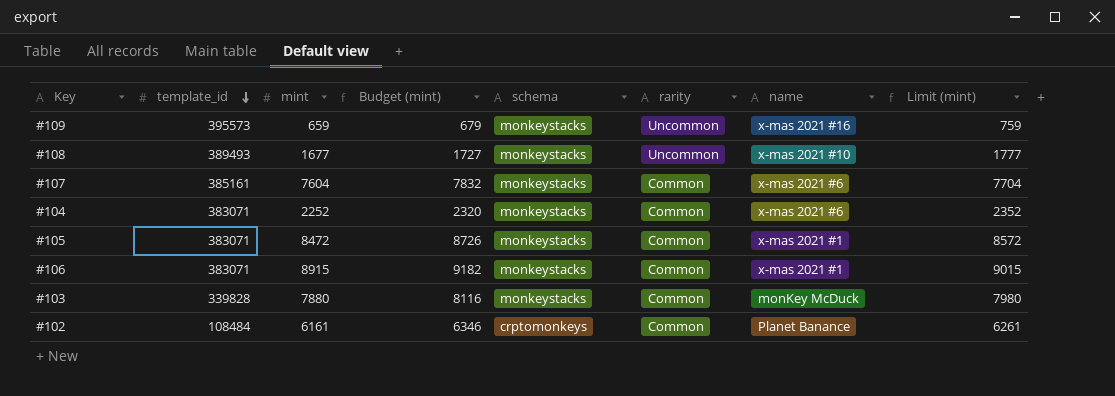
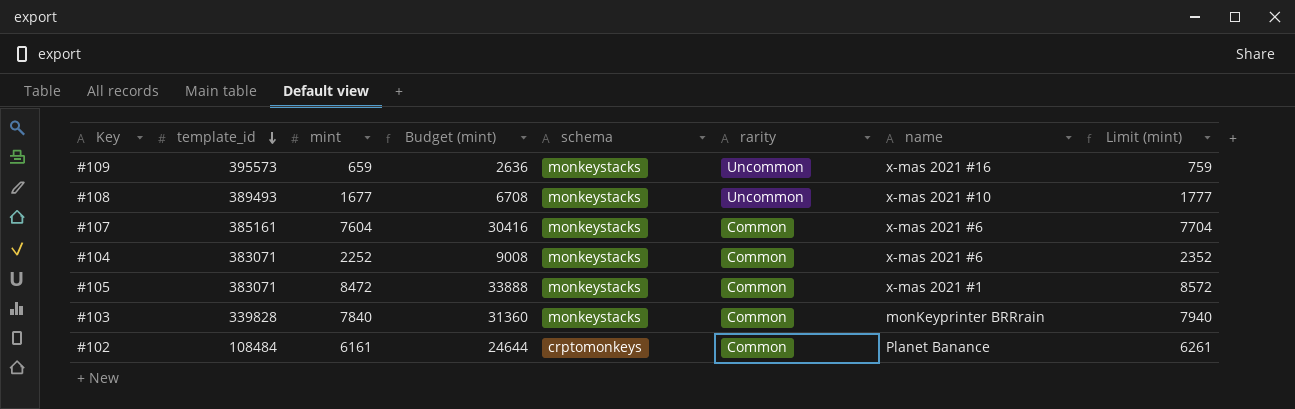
column Budget (mint) | formula: [mint] * 1.03 -> [mint] * 4
row #106: 383071 | 8915 | 9182 | monkeystacks | Common | x-mas 2021 #1 | 9015 -> none
#103 | mint: 7880 -> 7840
#103 | name: monKey McDuck -> monKeyprinter BRRrain
#103 | Limit (mint): 7980 -> 7940

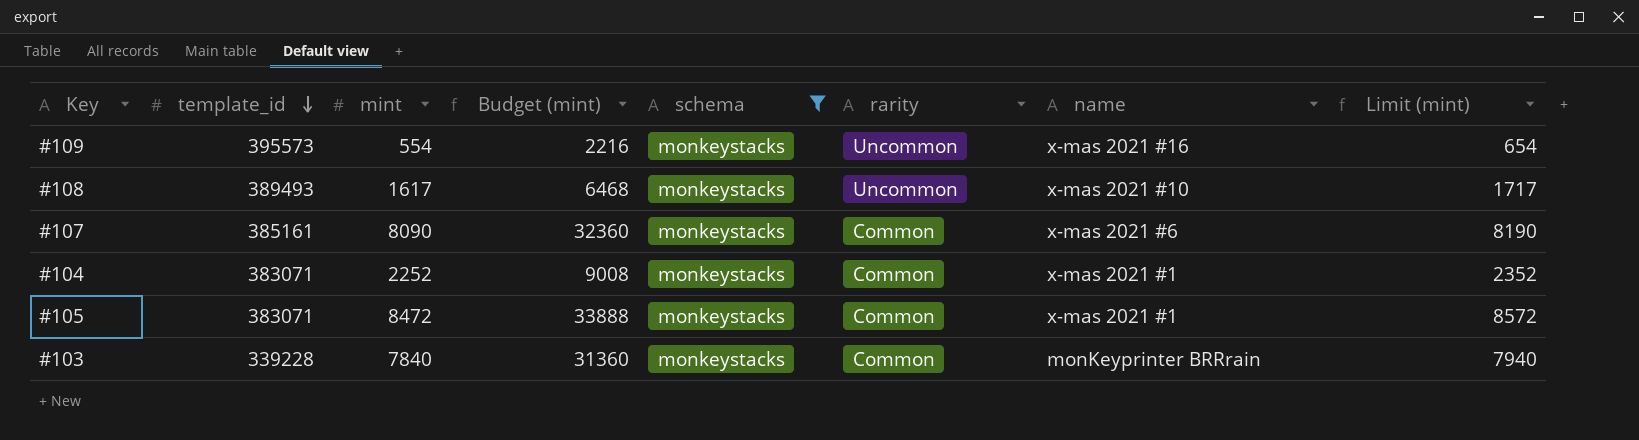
filter: none -> schema = monkeystacks
#109 | mint: 659 -> 554
#109 | Budget (mint): 2636 -> 2216
#109 | Limit (mint): 759 -> 654
#108 | mint: 1677 -> 1617
#108 | Budget (mint): 6708 -> 6468
#108 | Limit (mint): 1777 -> 1717
#107 | mint: 7604 -> 8090
#107 | Budget (mint): 30416 -> 32360
#107 | Limit (mint): 7704 -> 8190
#104 | name: x-mas 2021 #6 -> x-mas 2021 #1
#103 | template_id: 339828 -> 339228

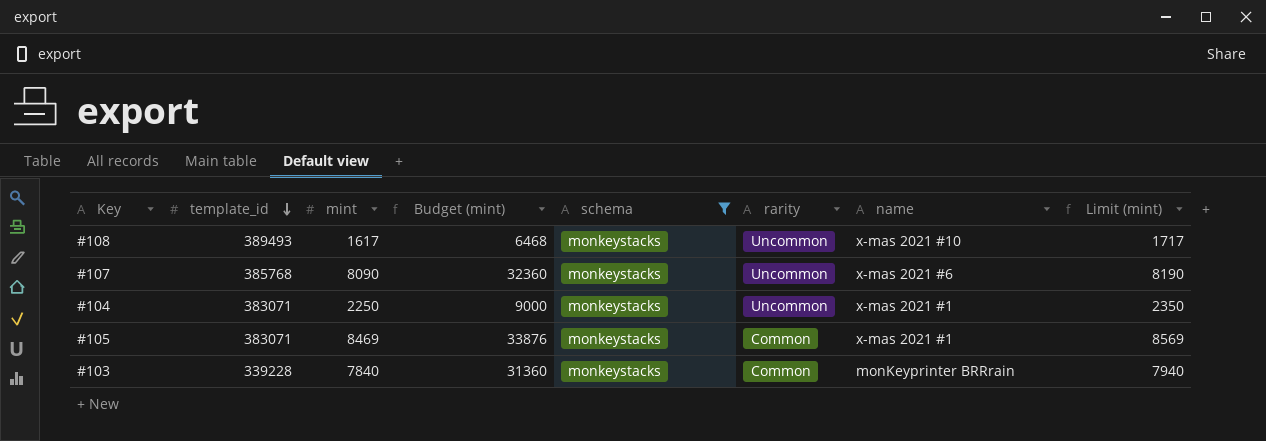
row #109: 395573 | 554 | 2216 | monkeystacks | Uncommon | x-mas 2021 #16 | 654 -> none
#107 | template_id: 385161 -> 385768
#107 | rarity: Common -> Uncommon
#104 | mint: 2252 -> 2250
#104 | Budget (mint): 9008 -> 9000
#104 | rarity: Common -> Uncommon
#104 | Limit (mint): 2352 -> 2350
#105 | mint: 8472 -> 8469
#105 | Budget (mint): 33888 -> 33876
#105 | Limit (mint): 8572 -> 8569

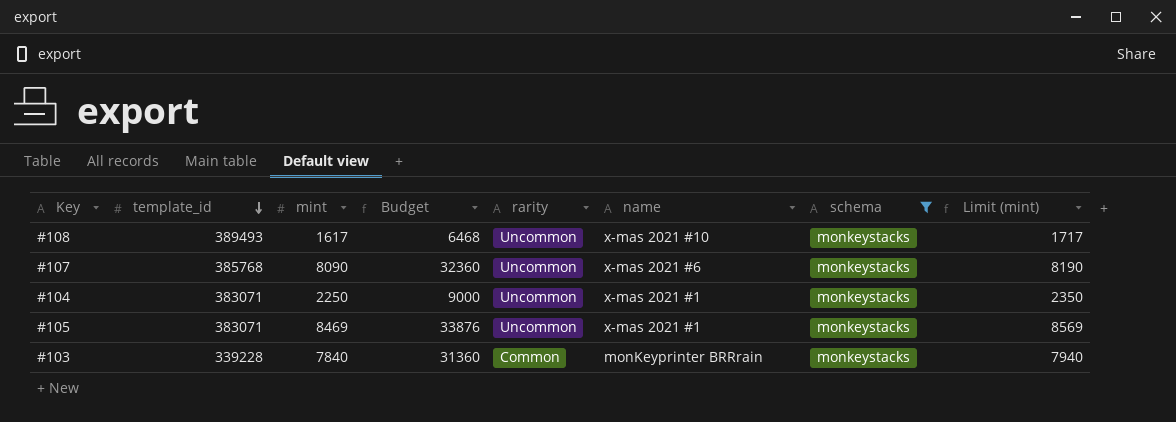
column name: Budget (mint) -> Budget
column schema | position: 5 -> 7
#105 | rarity: Common -> Uncommon

